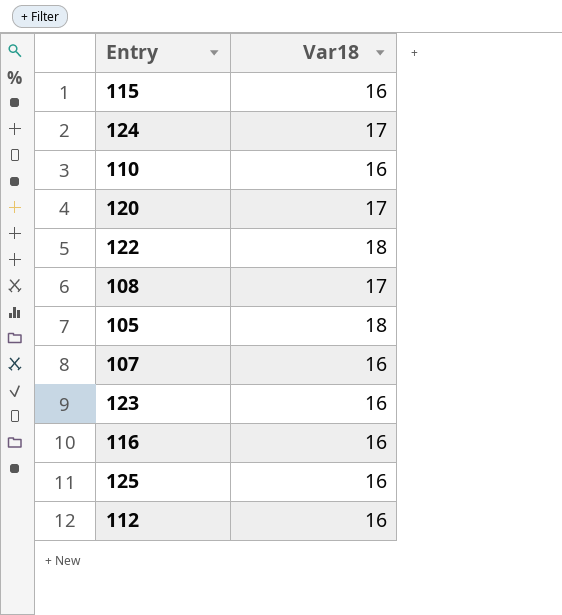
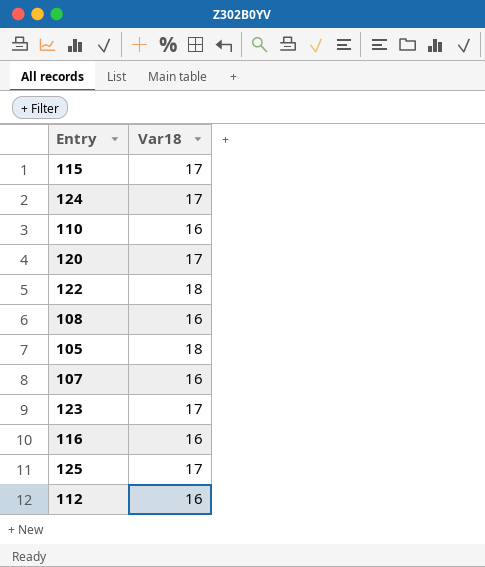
115 | Var18: 16 -> 17
108 | Var18: 17 -> 16
123 | Var18: 16 -> 17
125 | Var18: 16 -> 17

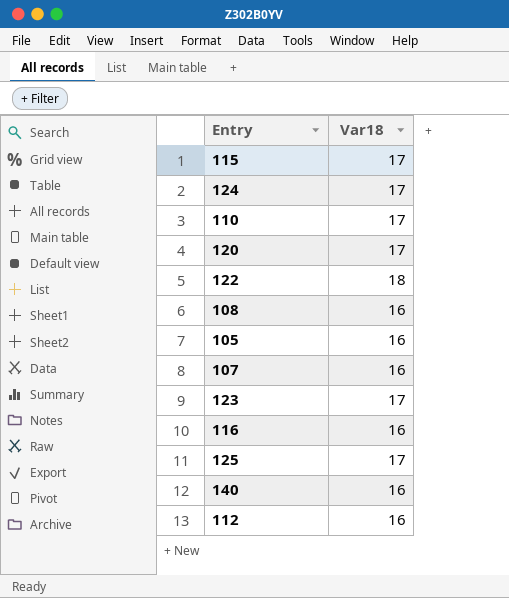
110 | Var18: 16 -> 17
105 | Var18: 18 -> 16
row 140: none -> 16

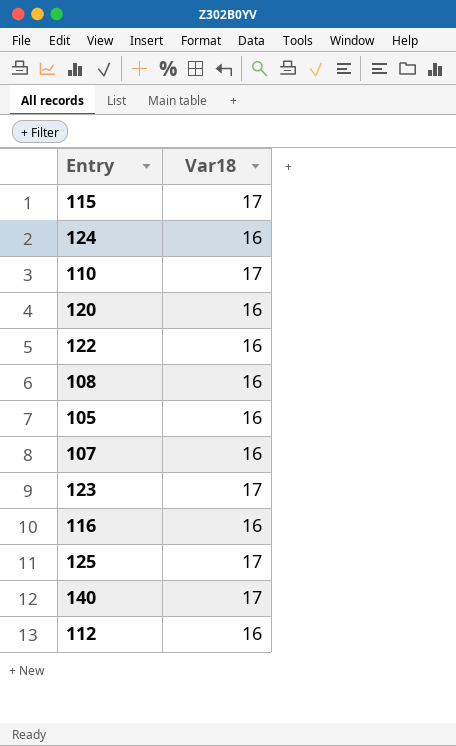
124 | Var18: 17 -> 16
120 | Var18: 17 -> 16
122 | Var18: 18 -> 16
140 | Var18: 16 -> 17

